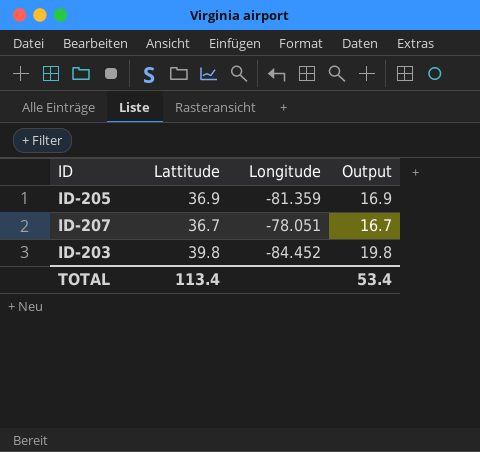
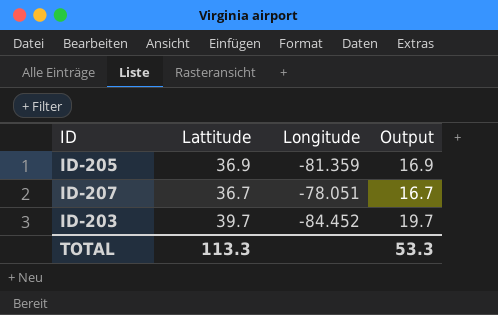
ID-203 | Lattitude: 39.8 -> 39.7
ID-203 | Output: 19.8 -> 19.7
TOTAL | Lattitude: 113.4 -> 113.3
TOTAL | Output: 53.4 -> 53.3

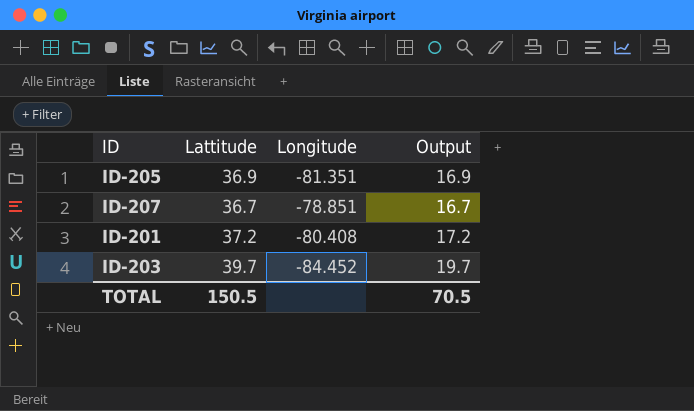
ID-205 | Longitude: -81.359 -> -81.351
ID-207 | Longitude: -78.051 -> -78.851
row ID-201: none -> 37.2 | -80.408 | 17.2
TOTAL | Lattitude: 113.3 -> 150.5
TOTAL | Output: 53.3 -> 70.5

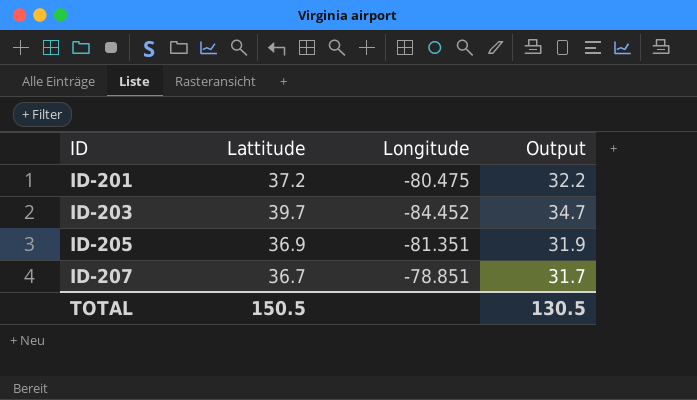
row order: none -> ID ascending
column Output | formula: [Lattitude] - 20 -> [Lattitude] - 5
ID-201 | Longitude: -80.408 -> -80.475
TOTAL | Output: 70.5 -> 130.5

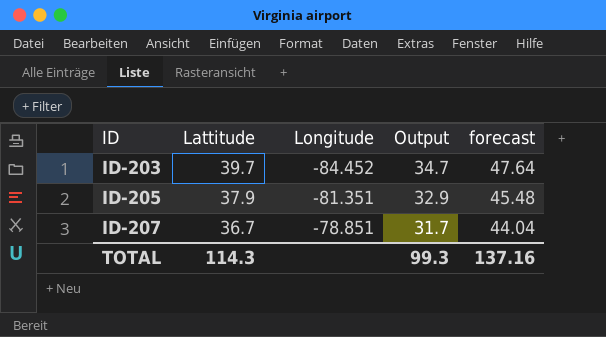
column forecast | formula: none -> [Lattitude] * 1.2
row ID-201: 37.2 | -80.475 | 32.2 -> none
ID-205 | Lattitude: 36.9 -> 37.9
ID-205 | Output: 31.9 -> 32.9
TOTAL | Lattitude: 150.5 -> 114.3
TOTAL | Output: 130.5 -> 99.3

